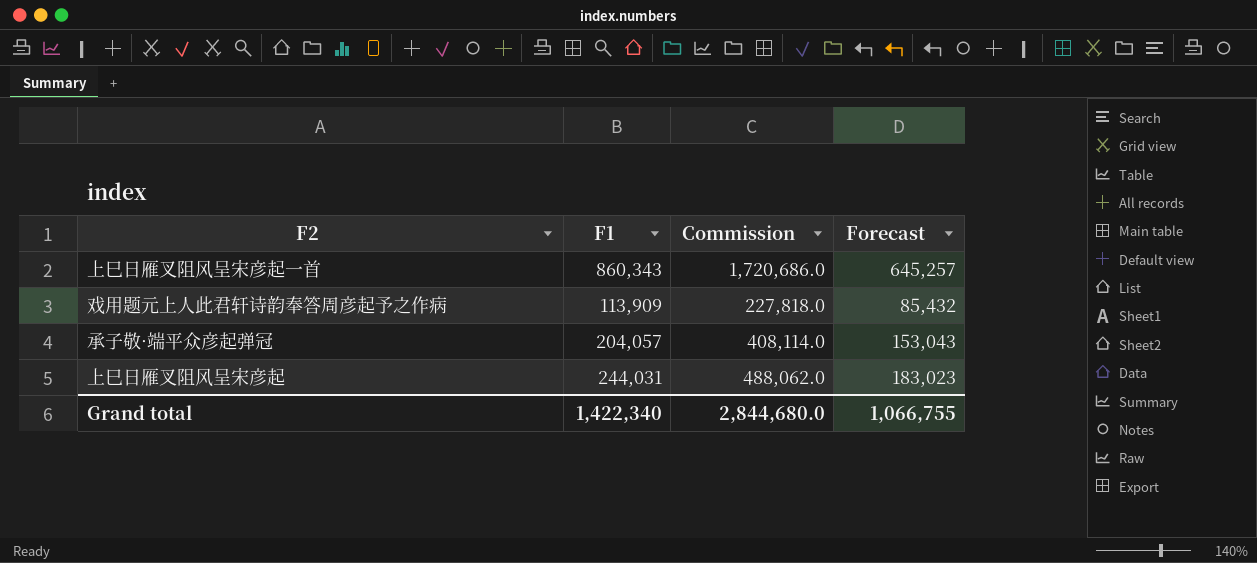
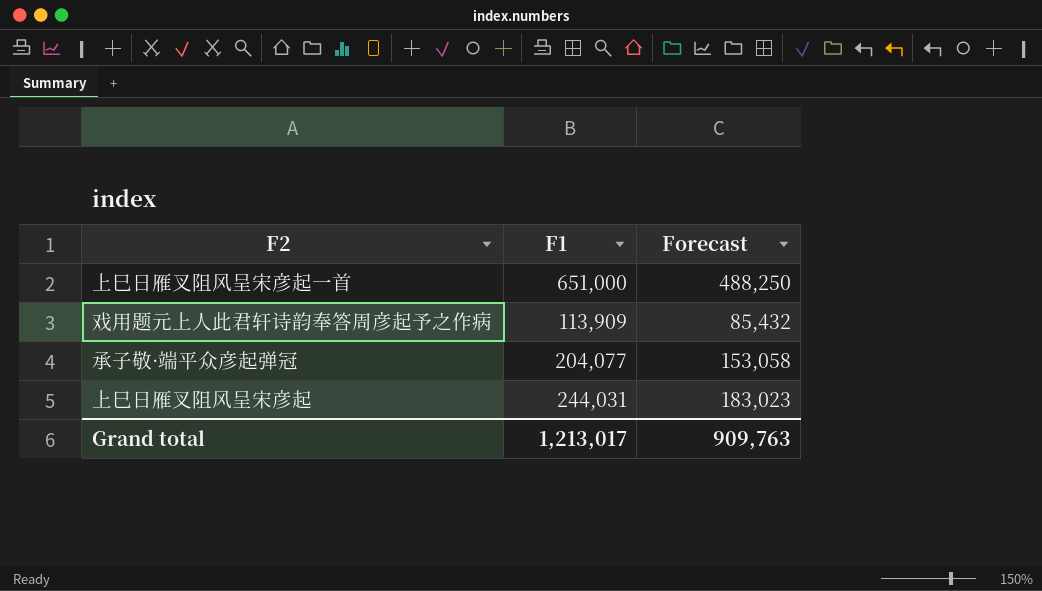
column Commission | formula: [F1] * 2 -> none
上巳日雁叉阻风呈宋彦起一首 | F1: 860,343 -> 651,000
上巳日雁叉阻风呈宋彦起一首 | Forecast: 645,257 -> 488,250
承子敬·端平众彦起弹冠 | F1: 204,057 -> 204,077
承子敬·端平众彦起弹冠 | Forecast: 153,043 -> 153,058
Grand total | F1: 1,422,340 -> 1,213,017
Grand total | Forecast: 1,066,755 -> 909,763

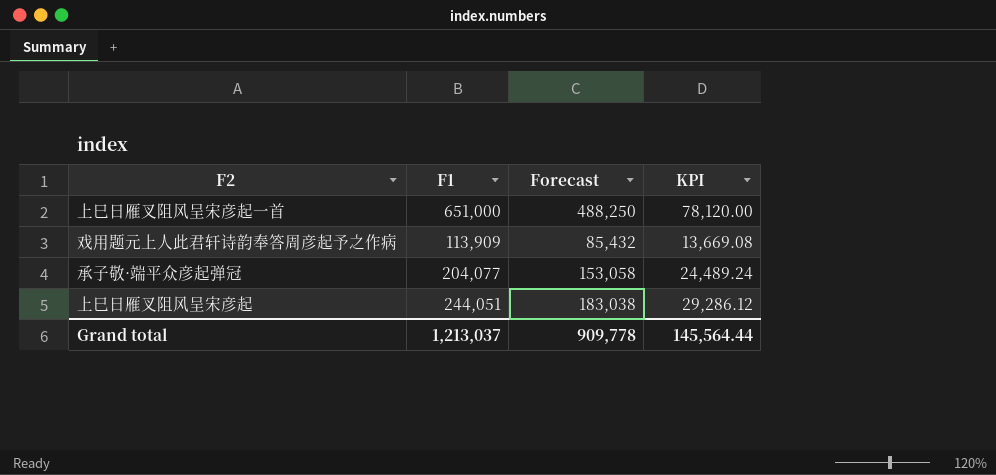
column KPI | formula: none -> [F1] * 0.12
上巳日雁叉阻风呈宋彦起 | F1: 244,031 -> 244,051
上巳日雁叉阻风呈宋彦起 | Forecast: 183,023 -> 183,038
Grand total | F1: 1,213,017 -> 1,213,037
Grand total | Forecast: 909,763 -> 909,778

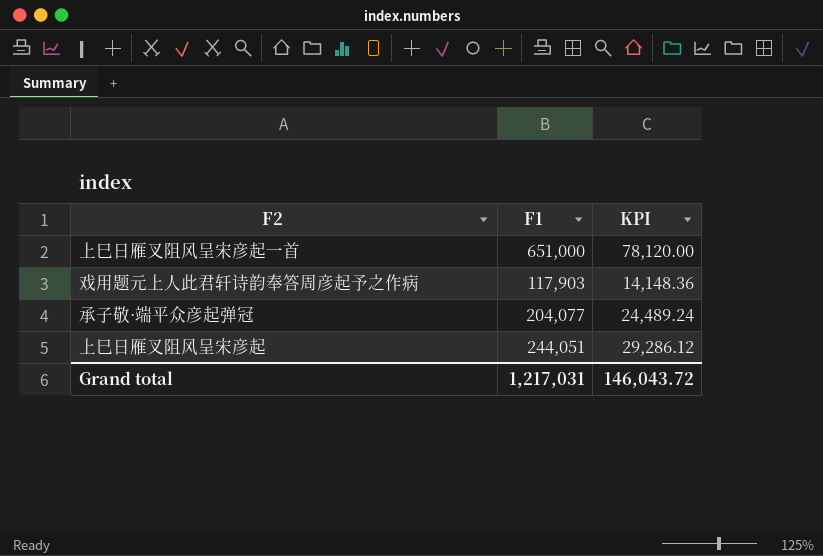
column Forecast | formula: [F1] * 0.75 -> none
戏用题元上人此君轩诗韵奉答周彦起予之作病 | F1: 113,909 -> 117,903
戏用题元上人此君轩诗韵奉答周彦起予之作病 | KPI: 13,669.08 -> 14,148.36
Grand total | F1: 1,213,037 -> 1,217,031
Grand total | KPI: 145,564.44 -> 146,043.72

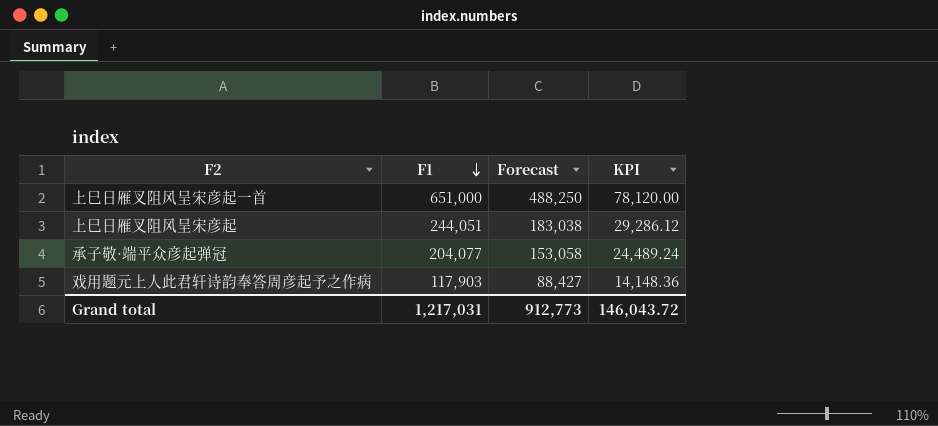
row order: none -> F1 descending
column Forecast | formula: none -> [F1] * 0.75

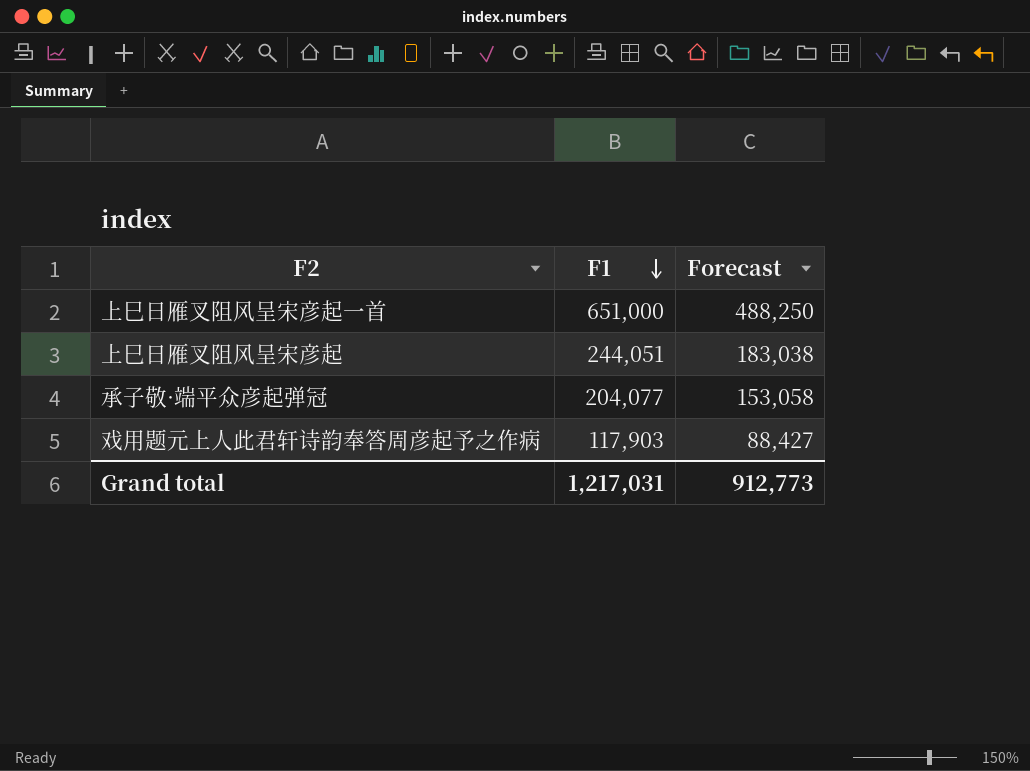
column KPI | formula: [F1] * 0.12 -> none

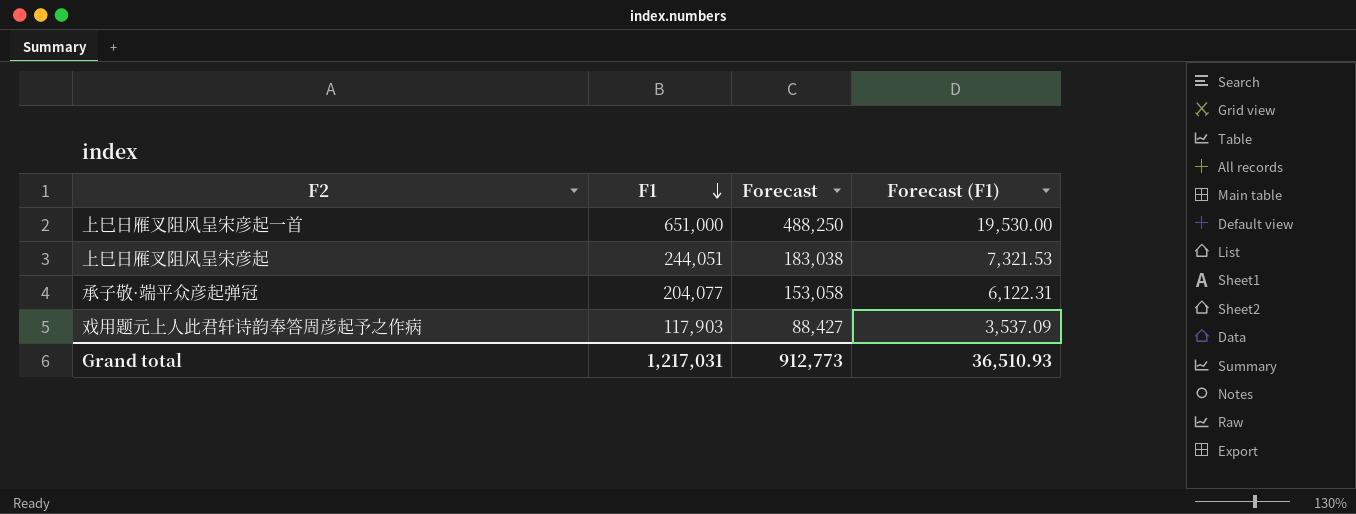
column Forecast (F1) | formula: none -> [F1] * 0.03

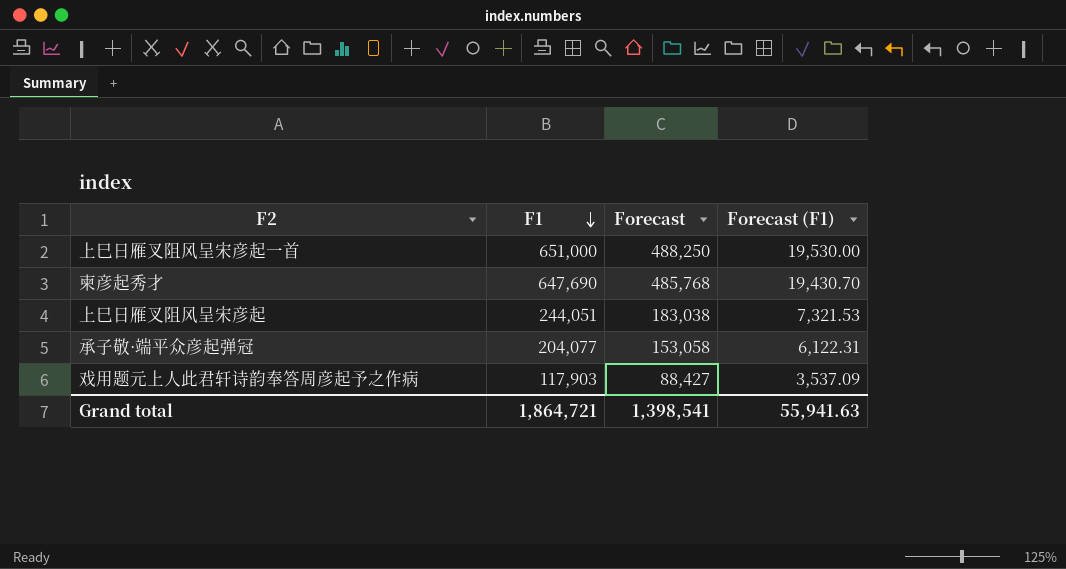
row 柬彦起秀才: none -> 647,690 | 485,768 | 19,430.70
Grand total | F1: 1,217,031 -> 1,864,721
Grand total | Forecast: 912,773 -> 1,398,541
Grand total | Forecast (F1): 36,510.93 -> 55,941.63

